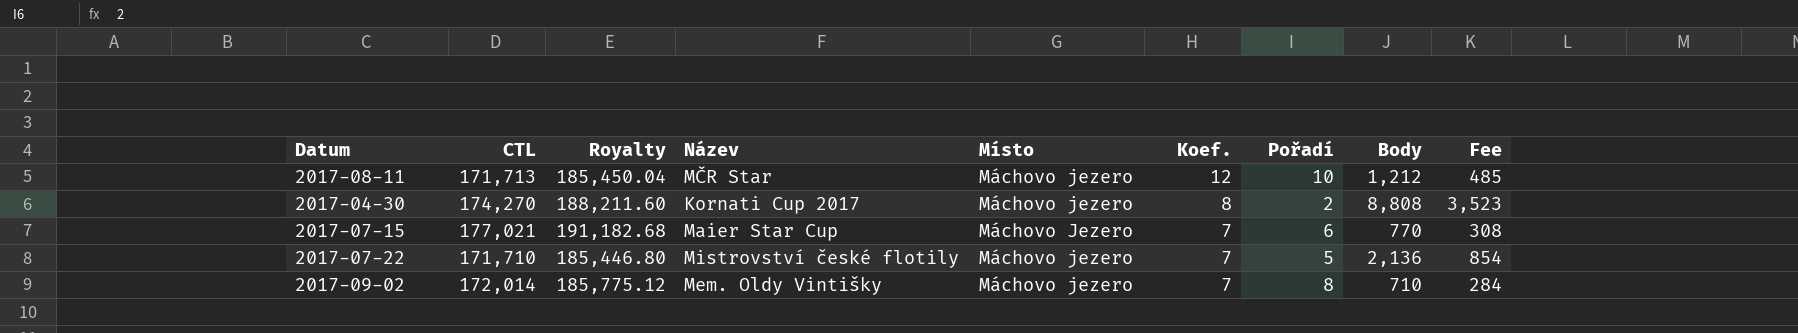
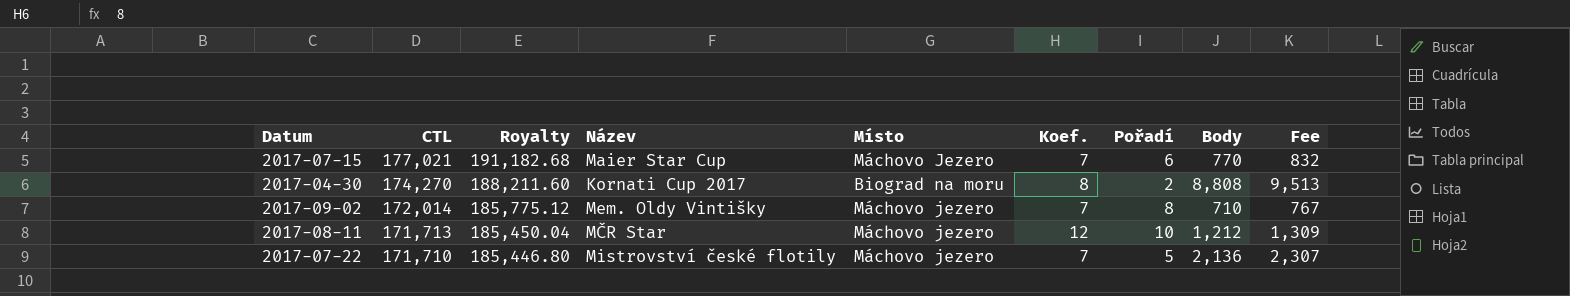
row order: Koef. descending -> CTL descending
column Fee | formula: [Body] * 0.4 -> [Body] * 1.08
2017-04-30 | Místo: Máchovo jezero -> Biograd na moru

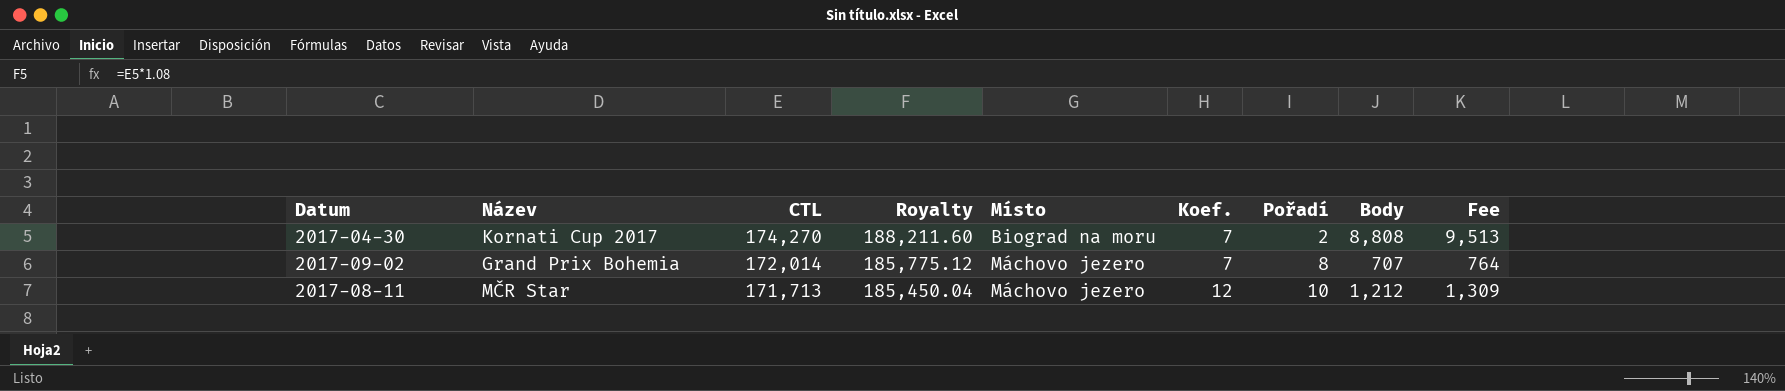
column Název | position: 4 -> 2
row 2017-07-15: 177,021 | 191,182.68 | Maier Star Cup | Máchovo Jezero | 7 | 6 | 770 | 832 -> none
row 2017-07-22: 171,710 | 185,446.80 | Mistrovství české flotily | Máchovo jezero | 7 | 5 | 2,136 | 2,307 -> none
2017-04-30 | Koef.: 8 -> 7
2017-09-02 | Název: Mem. Oldy Vintišky -> Grand Prix Bohemia
2017-09-02 | Body: 710 -> 707
2017-09-02 | Fee: 767 -> 764

